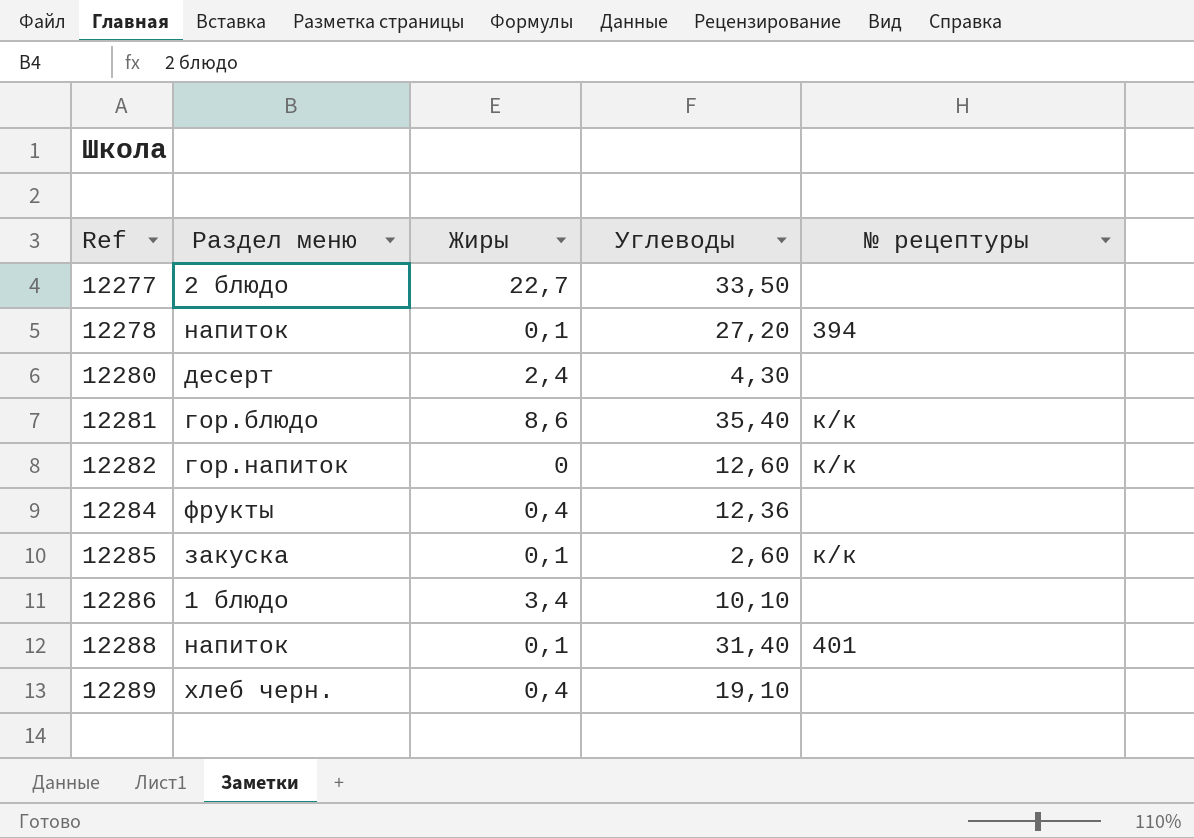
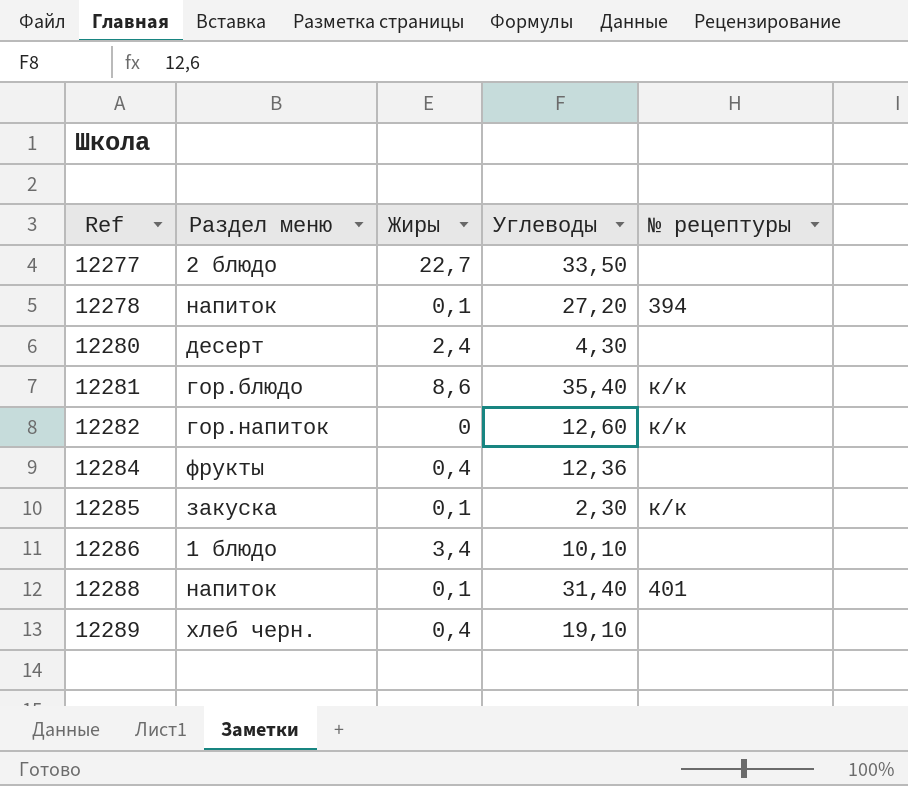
12285 | Углеводы: 2,60 -> 2,30

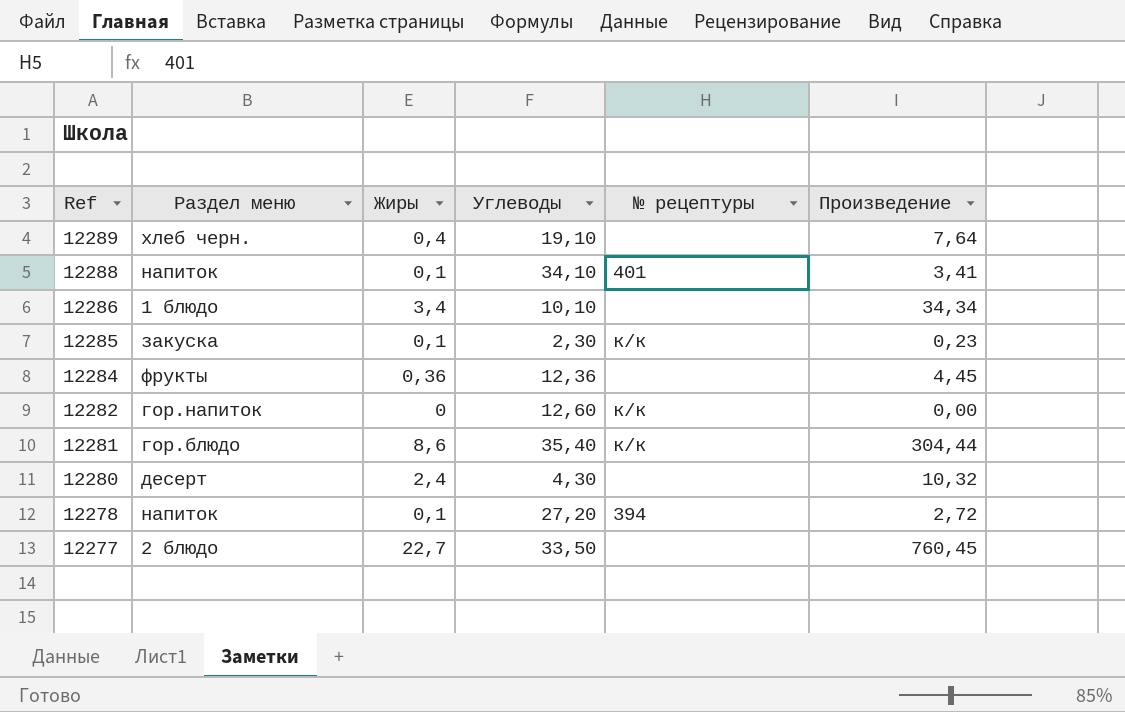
row order: Ref ascending -> Ref descending
column Произведение | formula: none -> [Жиры] * [Углеводы]
12288 | Углеводы: 31,40 -> 34,10
12284 | Жиры: 0,4 -> 0,36

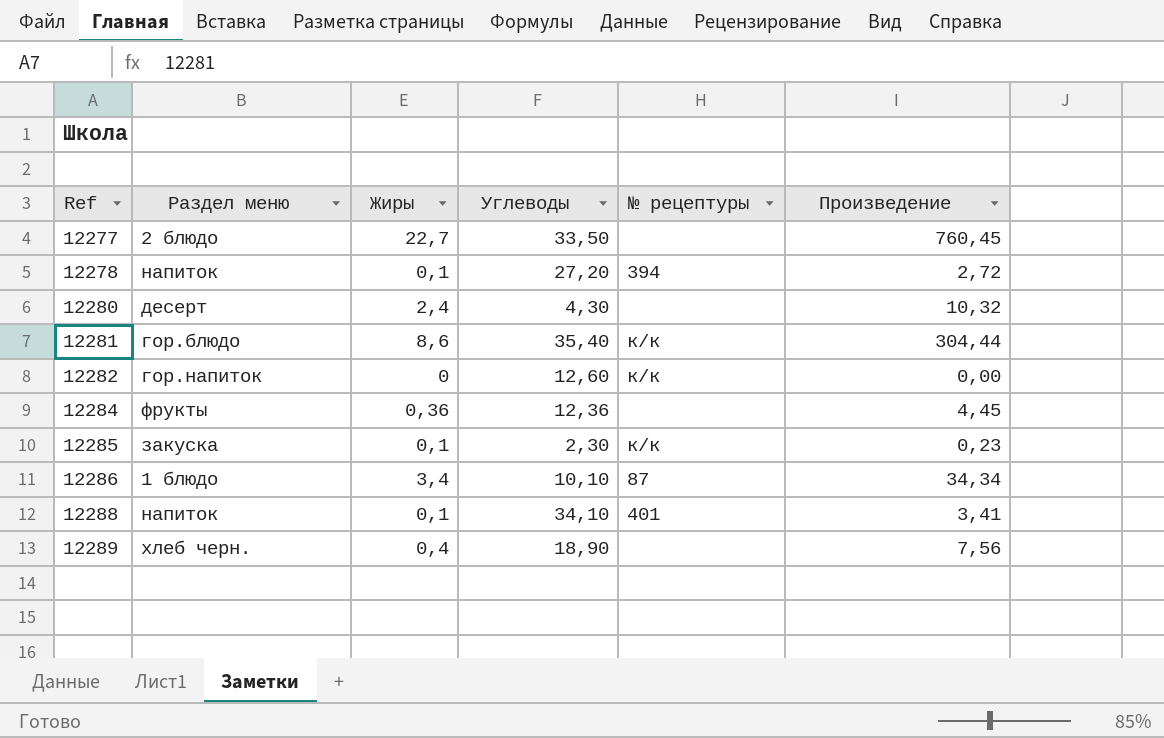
row order: Ref descending -> Ref ascending
12286 | № рецептуры: none -> 87
12289 | Углеводы: 19,10 -> 18,90
12289 | Произведение: 7,64 -> 7,56

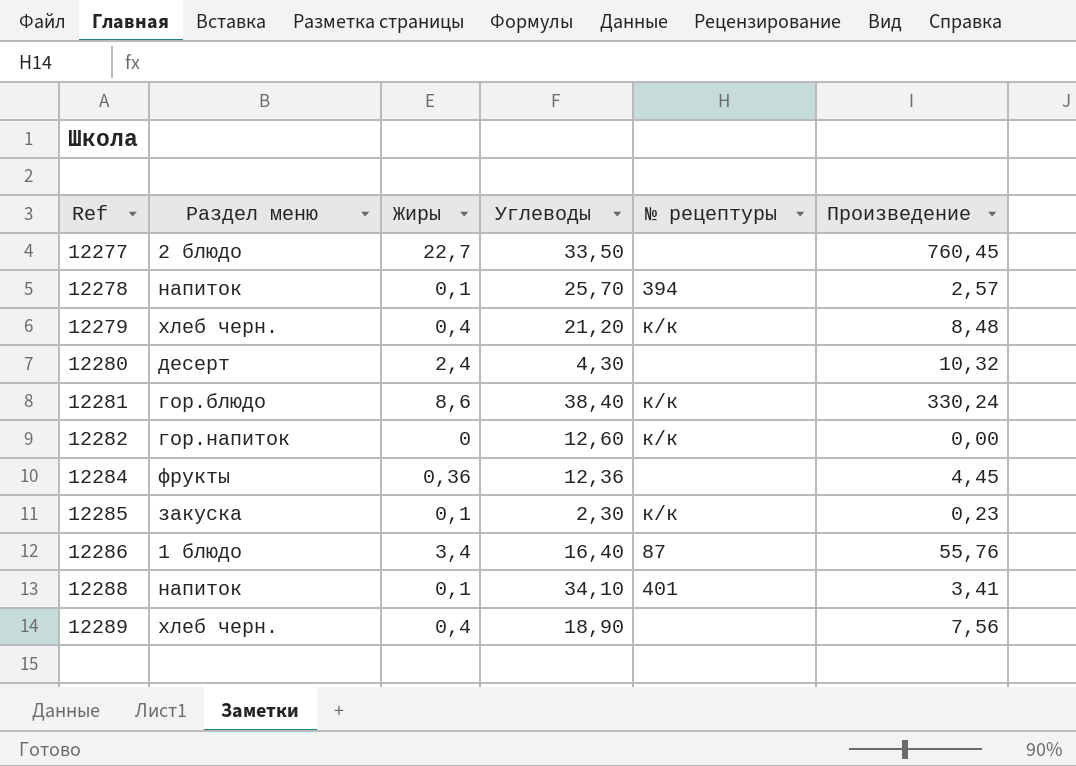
12278 | Углеводы: 27,20 -> 25,70
12278 | Произведение: 2,72 -> 2,57
row 12279: none -> хлеб черн. | 0,4 | 21,20 | к/к | 8,48
12281 | Углеводы: 35,40 -> 38,40
12281 | Произведение: 304,44 -> 330,24
12286 | Углеводы: 10,10 -> 16,40
12286 | Произведение: 34,34 -> 55,76

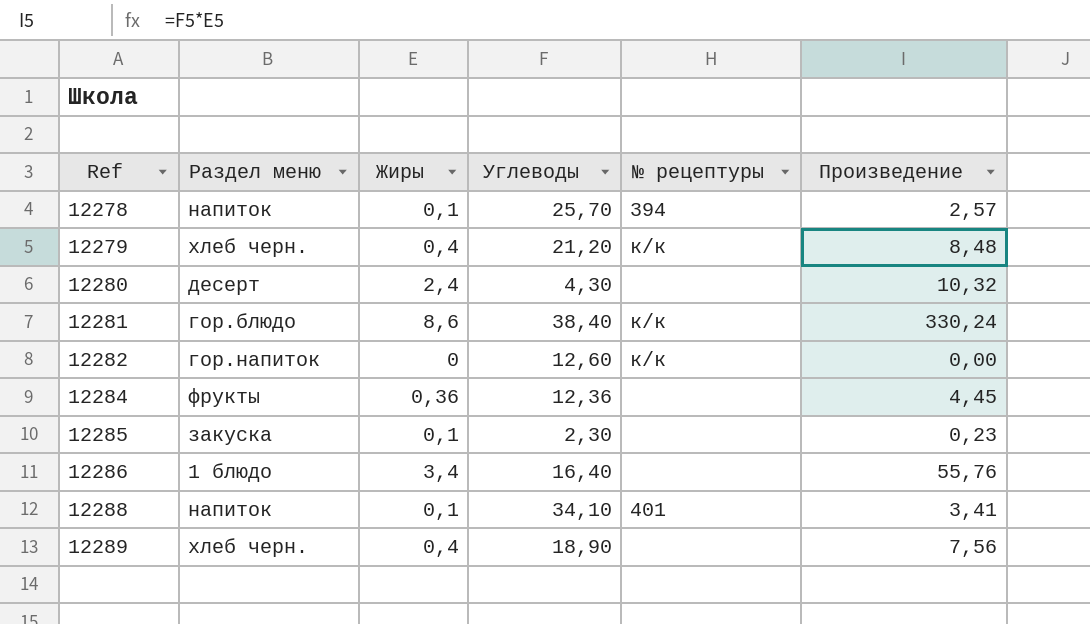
row 12277: 2 блюдо | 22,7 | 33,50 | none | 760,45 -> none
12285 | № рецептуры: к/к -> none
12286 | № рецептуры: 87 -> none

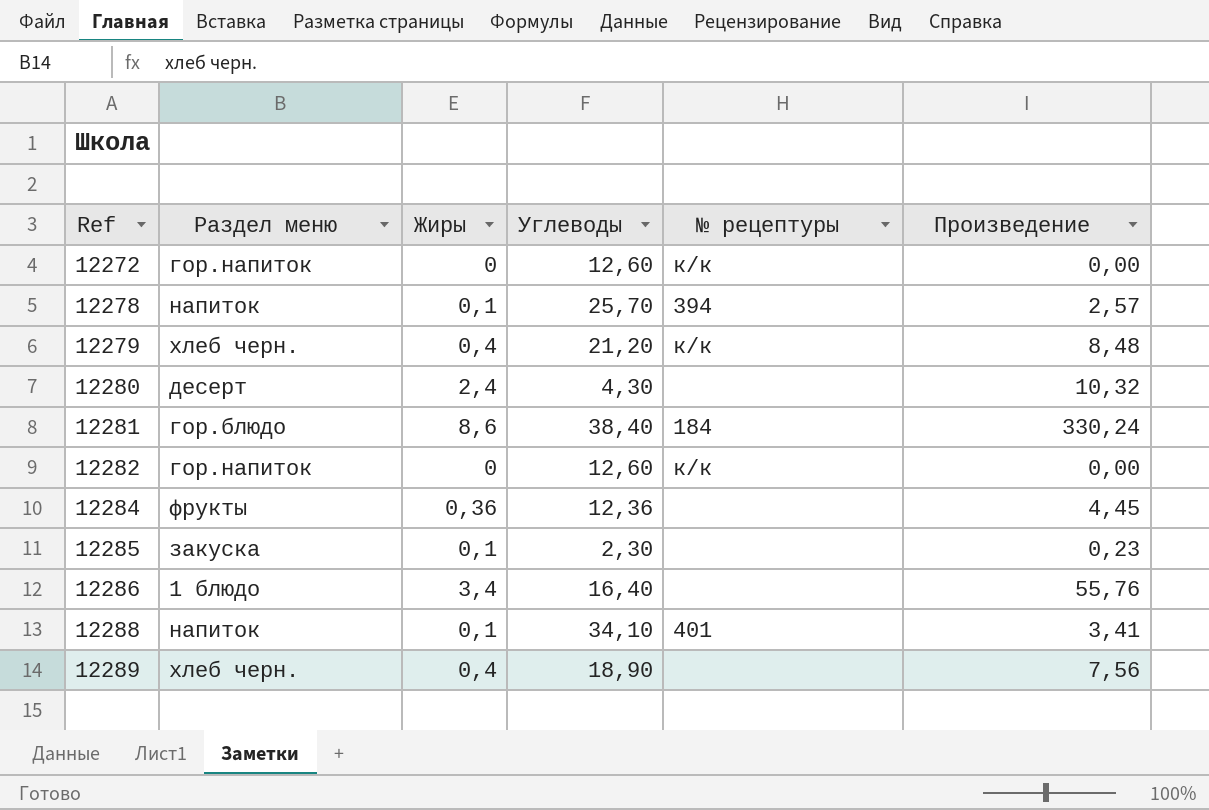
row 12272: none -> гор.напиток | 0 | 12,60 | к/к | 0,00
12281 | № рецептуры: к/к -> 184

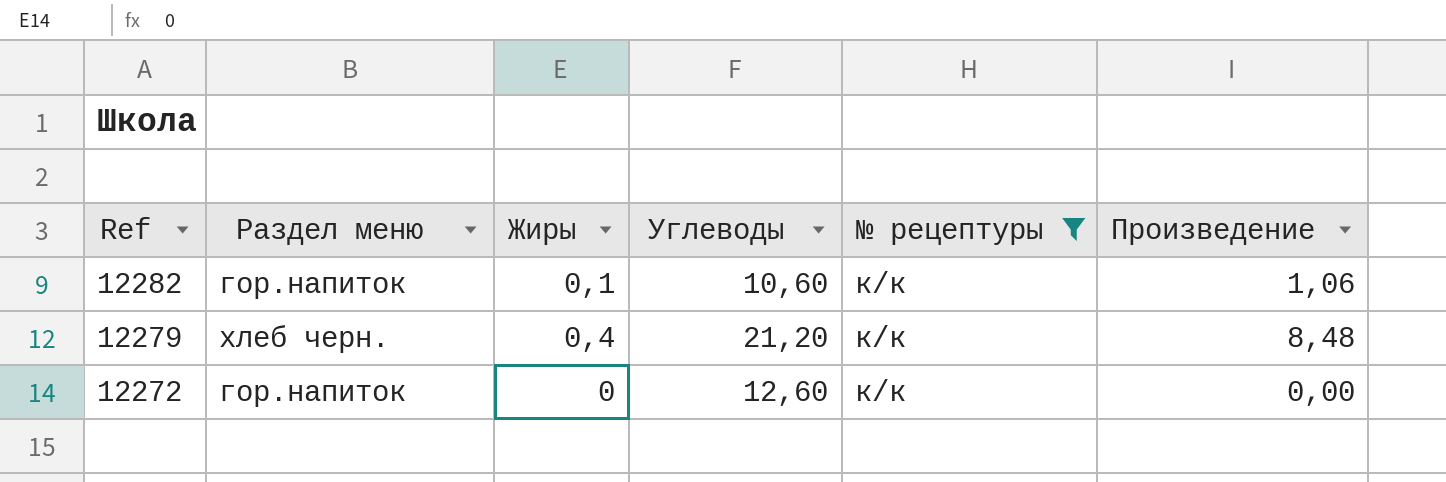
filter: none -> № рецептуры = к/к
row order: Ref ascending -> Ref descending
12282 | Жиры: 0 -> 0,1
12282 | Углеводы: 12,60 -> 10,60
12282 | Произведение: 0,00 -> 1,06

